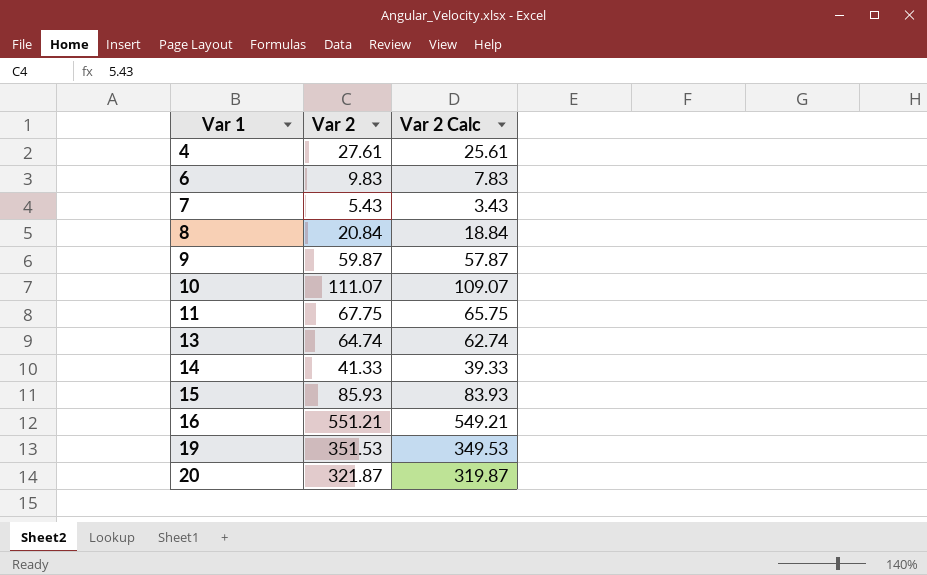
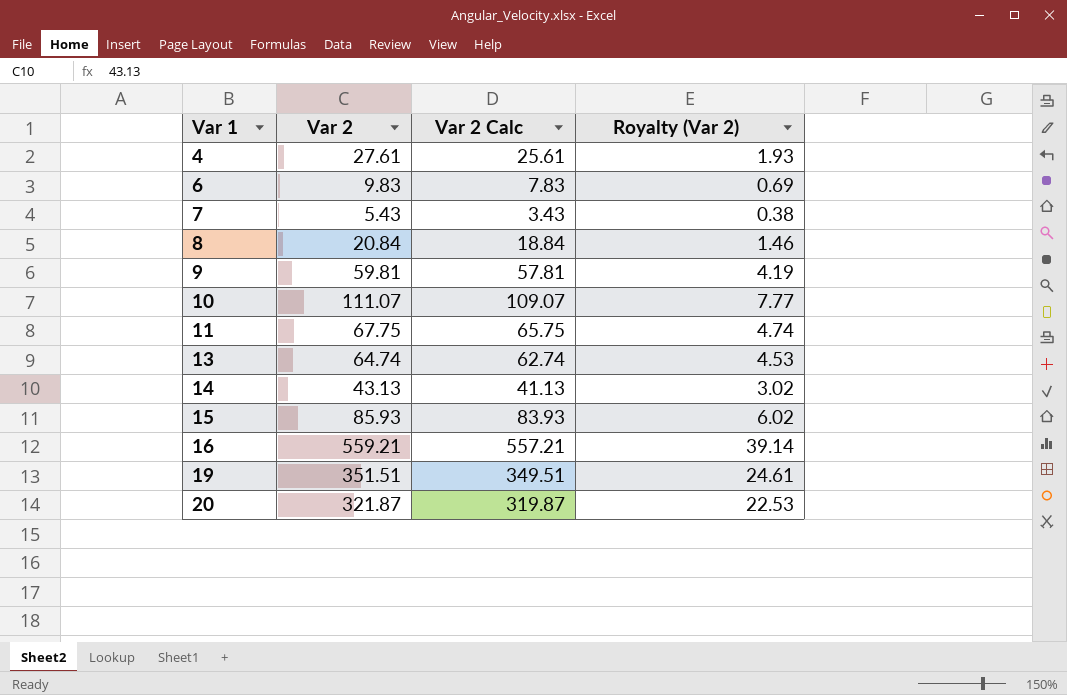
column Royalty (Var 2) | formula: none -> [Var 2] * 0.07
9 | Var 2: 59.87 -> 59.81
9 | Var 2 Calc: 57.87 -> 57.81
14 | Var 2: 41.33 -> 43.13
14 | Var 2 Calc: 39.33 -> 41.13
16 | Var 2: 551.21 -> 559.21
16 | Var 2 Calc: 549.21 -> 557.21
19 | Var 2: 351.53 -> 351.51
19 | Var 2 Calc: 349.53 -> 349.51

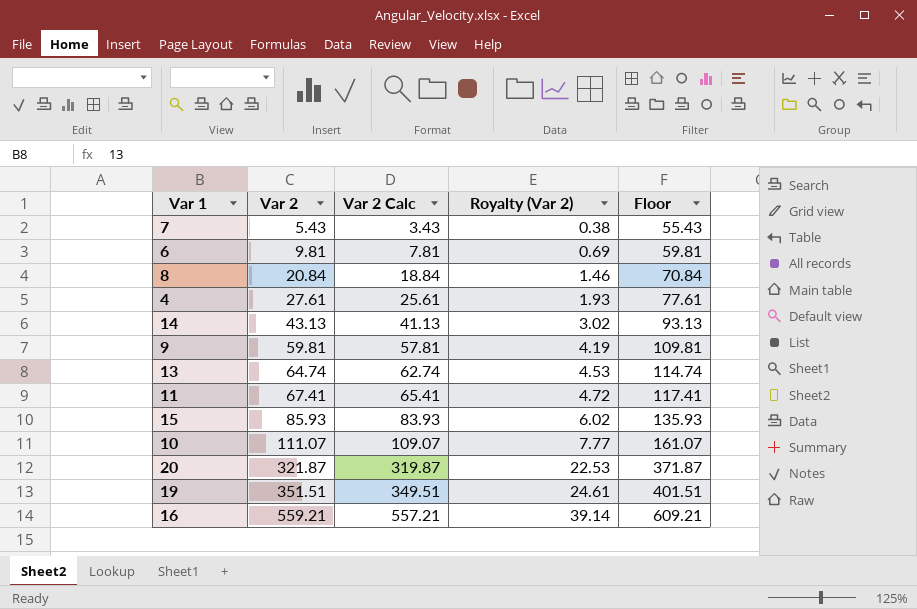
row order: Var 1 ascending -> Var 2 ascending
column Floor | formula: none -> [Var 2] + 50
6 | Var 2: 9.83 -> 9.81
6 | Var 2 Calc: 7.83 -> 7.81
11 | Var 2: 67.75 -> 67.41
11 | Var 2 Calc: 65.75 -> 65.41
11 | Royalty (Var 2): 4.74 -> 4.72

